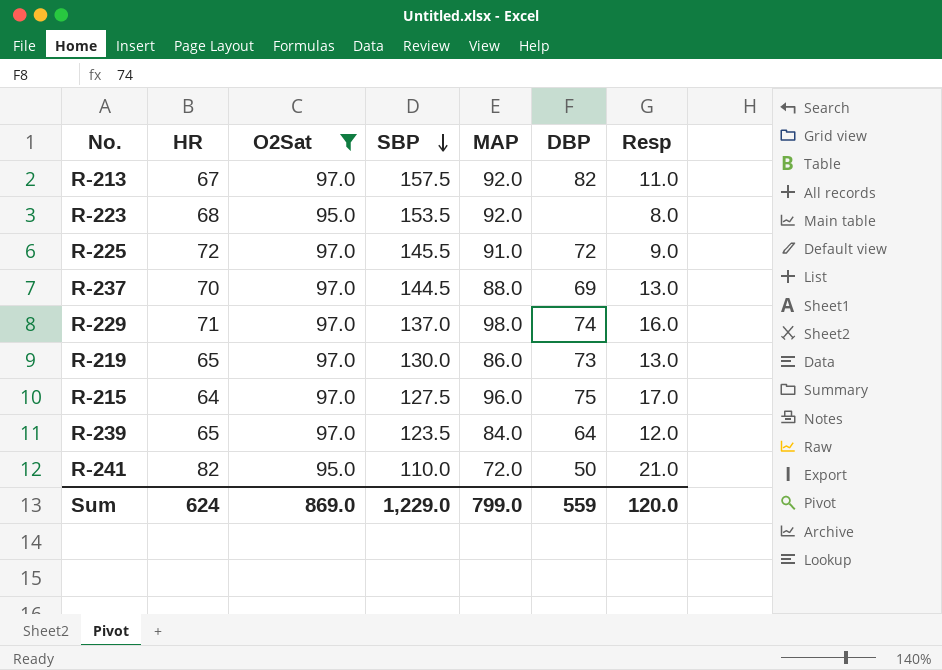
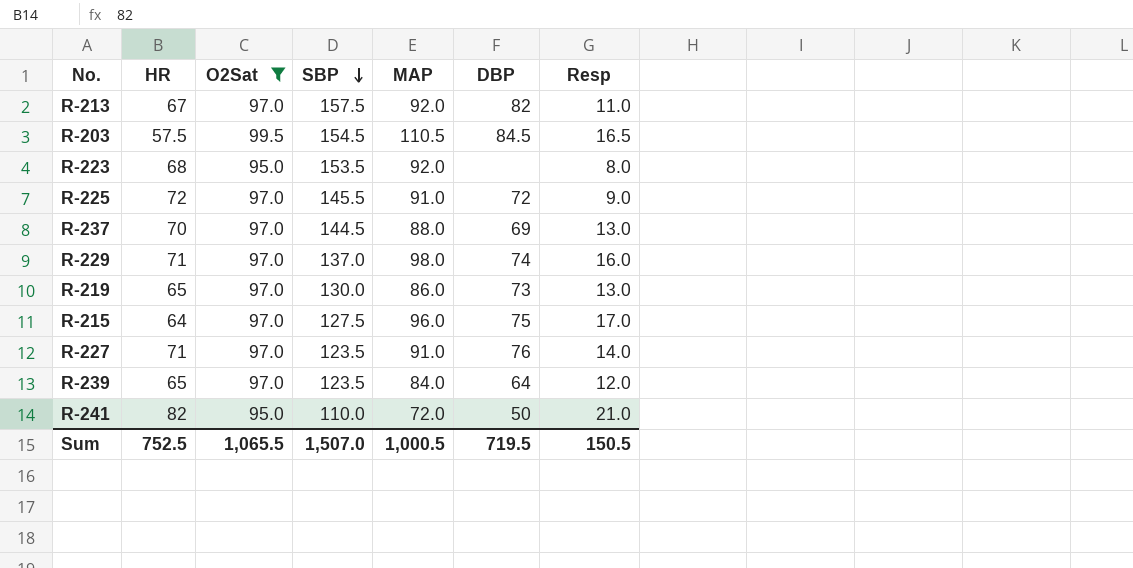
row R-203: none -> 57.5 | 99.5 | 154.5 | 110.5 | 84.5 | 16.5
row R-227: none -> 71 | 97.0 | 123.5 | 91.0 | 76 | 14.0
Sum | HR: 624 -> 752.5
Sum | O2Sat: 869.0 -> 1,065.5
Sum | SBP: 1,229.0 -> 1,507.0
Sum | MAP: 799.0 -> 1,000.5
Sum | DBP: 559 -> 719.5
Sum | Resp: 120.0 -> 150.5

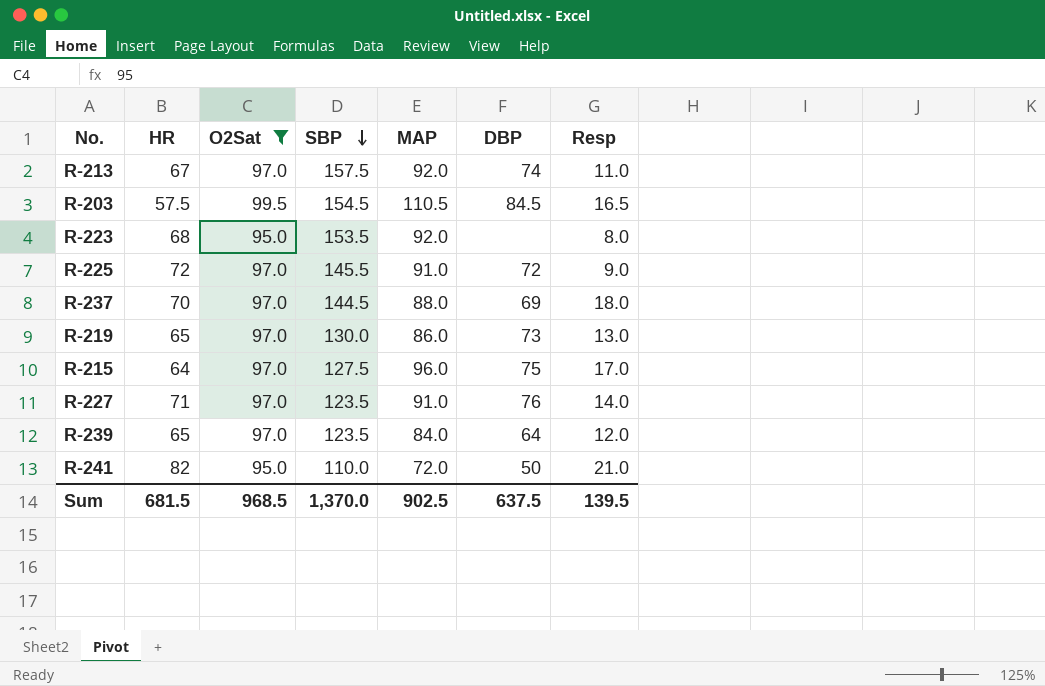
row R-229: 71 | 97.0 | 137.0 | 98.0 | 74 | 16.0 -> none
R-213 | DBP: 82 -> 74
R-237 | Resp: 13.0 -> 18.0
Sum | HR: 752.5 -> 681.5
Sum | O2Sat: 1,065.5 -> 968.5
Sum | SBP: 1,507.0 -> 1,370.0
Sum | MAP: 1,000.5 -> 902.5
Sum | DBP: 719.5 -> 637.5
Sum | Resp: 150.5 -> 139.5

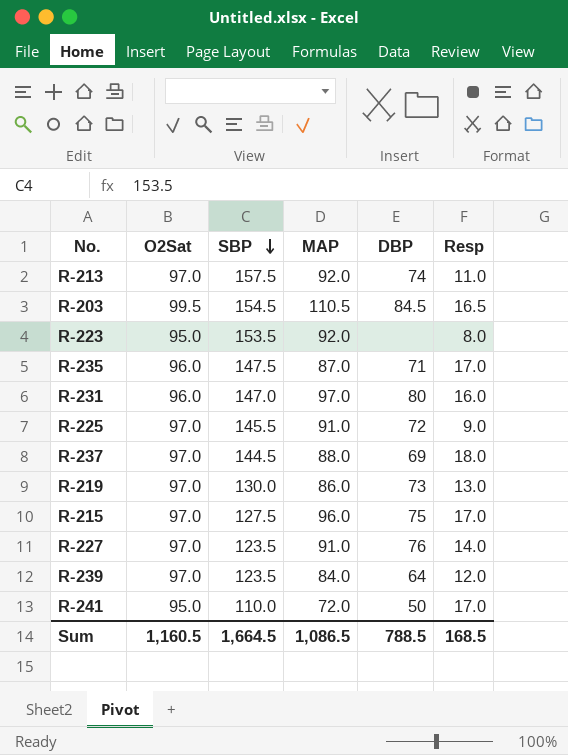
filter: O2Sat != 96.0 -> none
column HR | position: 2 -> none
R-241 | Resp: 21.0 -> 17.0
Sum | O2Sat: 968.5 -> 1,160.5
Sum | SBP: 1,370.0 -> 1,664.5
Sum | MAP: 902.5 -> 1,086.5
Sum | DBP: 637.5 -> 788.5
Sum | Resp: 139.5 -> 168.5

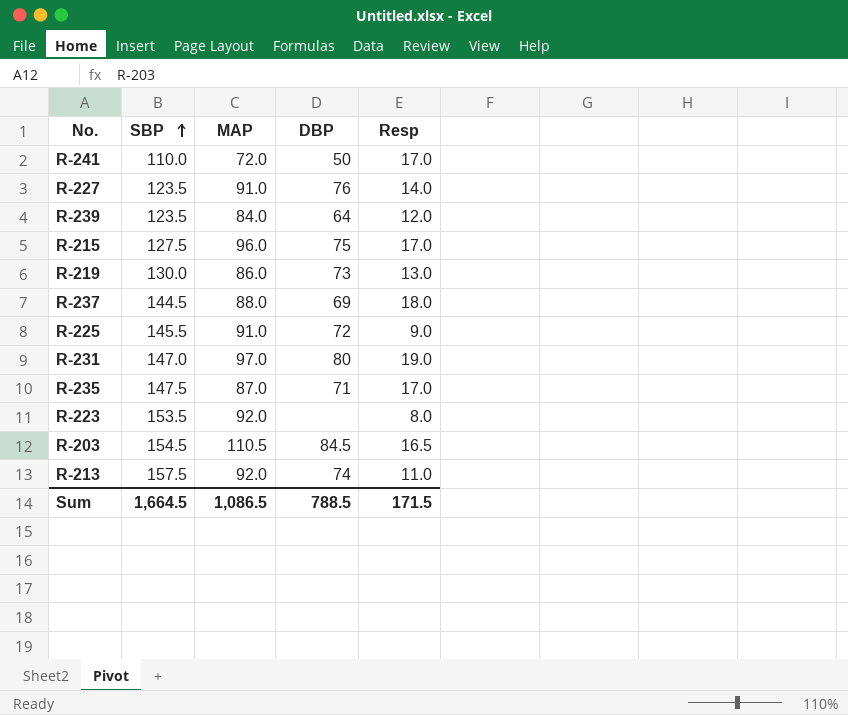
row order: SBP descending -> SBP ascending
column O2Sat | position: 2 -> none
R-231 | Resp: 16.0 -> 19.0
Sum | Resp: 168.5 -> 171.5

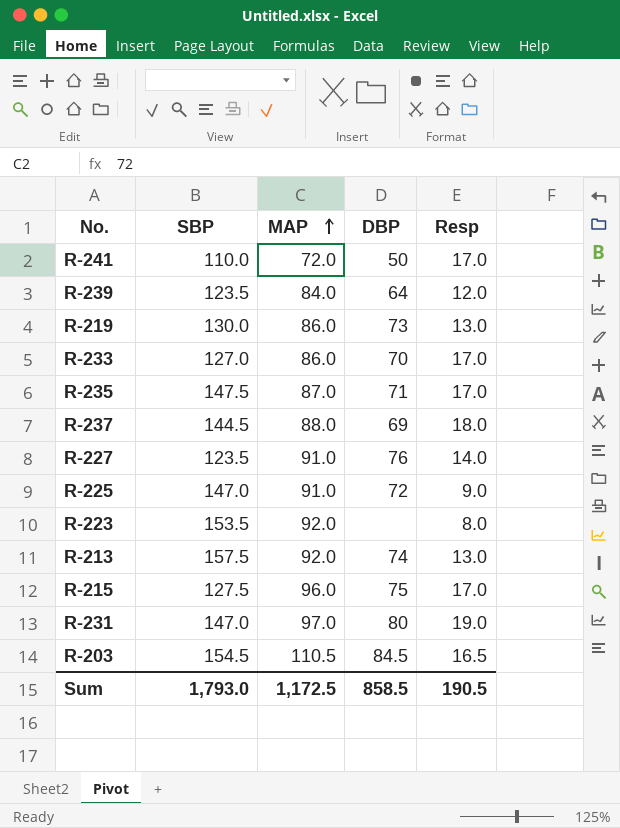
row order: SBP ascending -> MAP ascending
row R-233: none -> 127.0 | 86.0 | 70 | 17.0
R-225 | SBP: 145.5 -> 147.0
R-213 | Resp: 11.0 -> 13.0
Sum | SBP: 1,664.5 -> 1,793.0
Sum | MAP: 1,086.5 -> 1,172.5
Sum | DBP: 788.5 -> 858.5
Sum | Resp: 171.5 -> 190.5

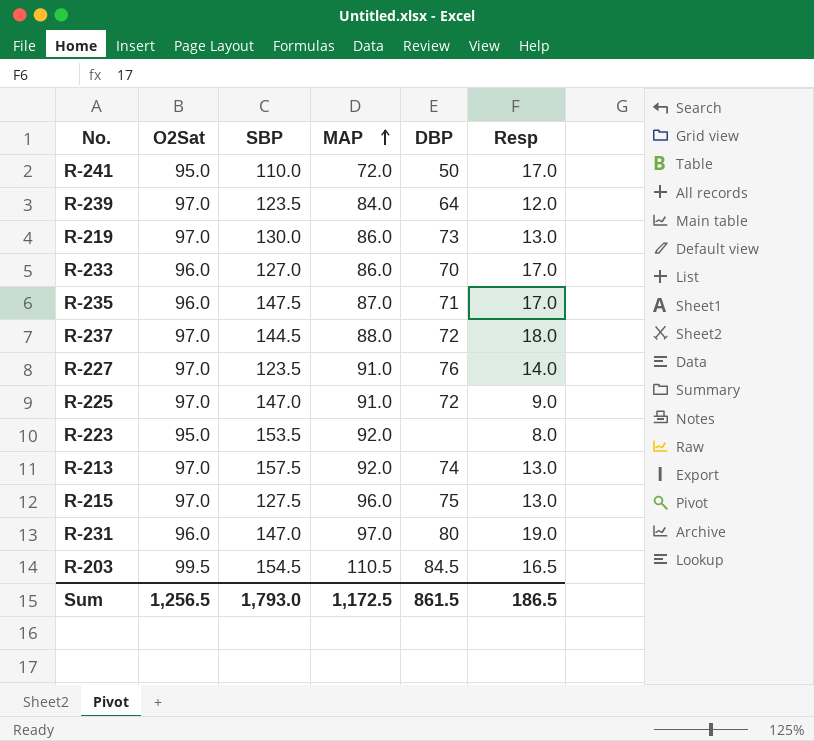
column O2Sat | position: none -> 2
R-237 | DBP: 69 -> 72
R-215 | Resp: 17.0 -> 13.0
Sum | DBP: 858.5 -> 861.5
Sum | Resp: 190.5 -> 186.5

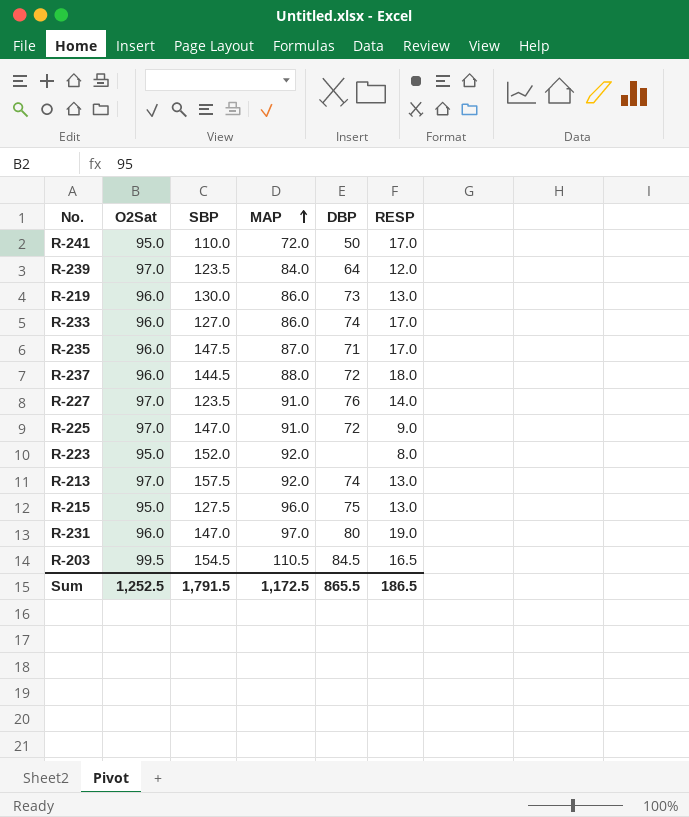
column name: Resp -> RESP
R-219 | O2Sat: 97.0 -> 96.0
R-233 | DBP: 70 -> 74
R-237 | O2Sat: 97.0 -> 96.0
R-223 | SBP: 153.5 -> 152.0
R-215 | O2Sat: 97.0 -> 95.0
Sum | O2Sat: 1,256.5 -> 1,252.5
Sum | SBP: 1,793.0 -> 1,791.5
Sum | DBP: 861.5 -> 865.5

